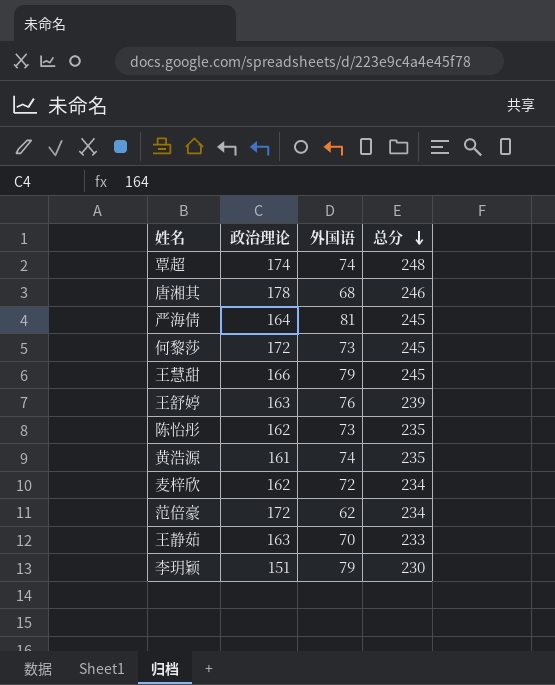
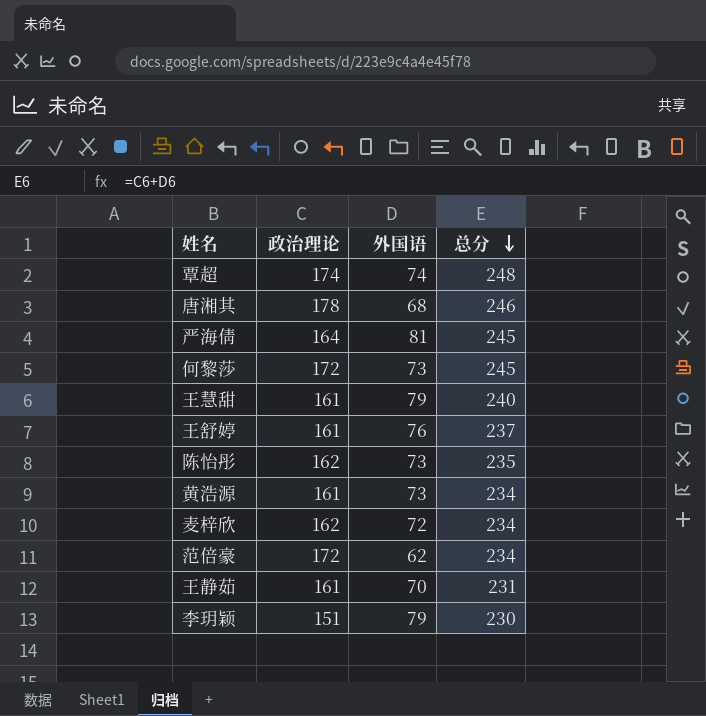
王慧甜 | 政治理论: 166 -> 161
王慧甜 | 总分: 245 -> 240
王舒婷 | 政治理论: 163 -> 161
王舒婷 | 总分: 239 -> 237
黄浩源 | 外国语: 74 -> 73
黄浩源 | 总分: 235 -> 234
王静茹 | 政治理论: 163 -> 161
王静茹 | 总分: 233 -> 231

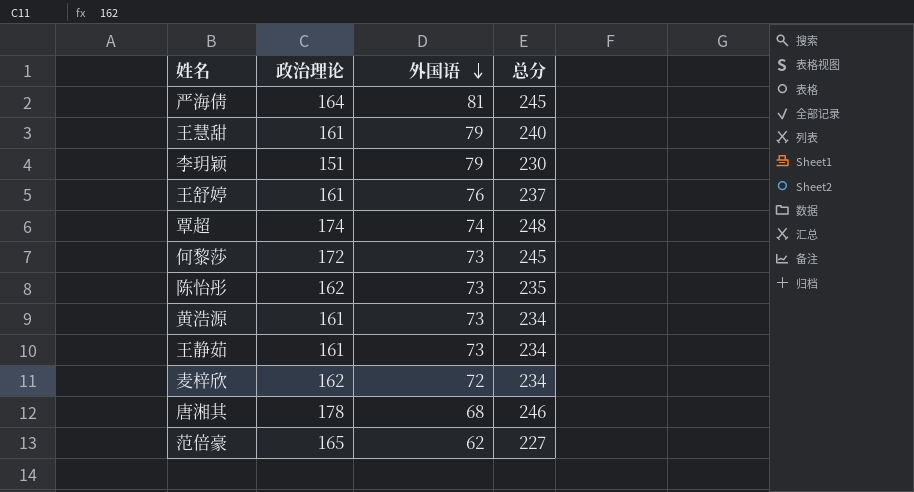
row order: 总分 descending -> 外国语 descending
王静茹 | 外国语: 70 -> 73
王静茹 | 总分: 231 -> 234
范倍豪 | 政治理论: 172 -> 165
范倍豪 | 总分: 234 -> 227

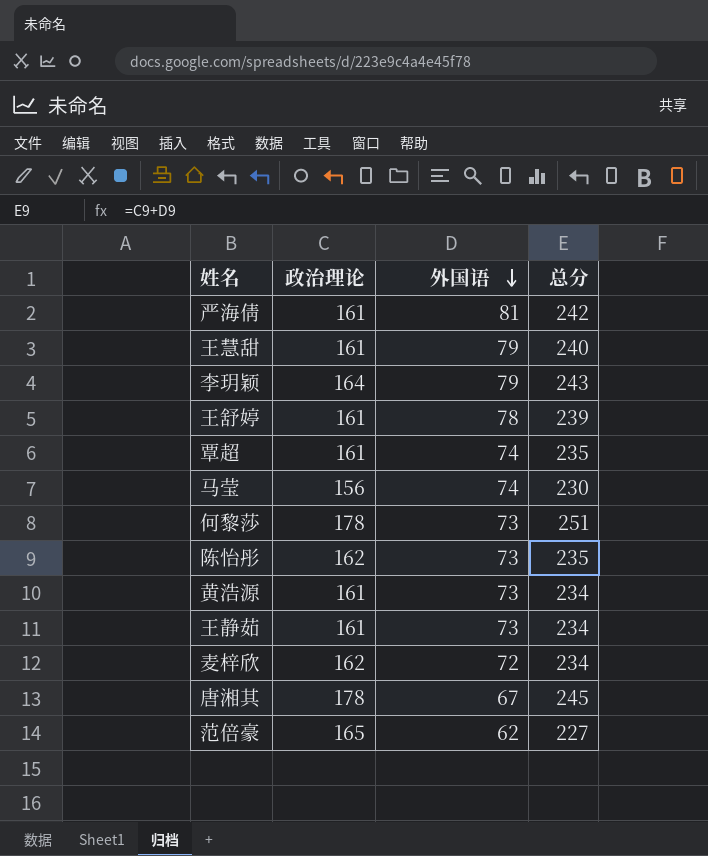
严海倩 | 政治理论: 164 -> 161
严海倩 | 总分: 245 -> 242
李玥颖 | 政治理论: 151 -> 164
李玥颖 | 总分: 230 -> 243
王舒婷 | 外国语: 76 -> 78
王舒婷 | 总分: 237 -> 239
覃超 | 政治理论: 174 -> 161
覃超 | 总分: 248 -> 235
row 马莹: none -> 156 | 74 | 230
何黎莎 | 政治理论: 172 -> 178
何黎莎 | 总分: 245 -> 251
唐湘其 | 外国语: 68 -> 67
唐湘其 | 总分: 246 -> 245

